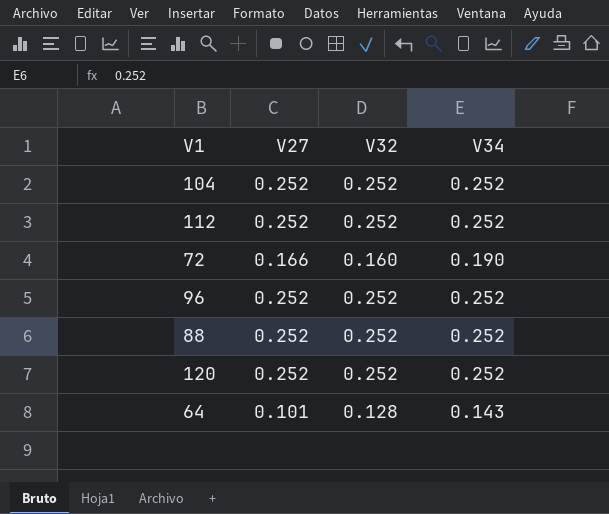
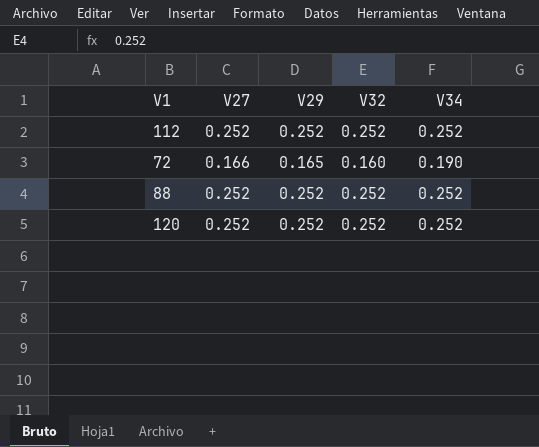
column V29 | position: none -> 3
row 104: 0.252 | 0.252 | 0.252 -> none
row 96: 0.252 | 0.252 | 0.252 -> none
row 64: 0.101 | 0.128 | 0.143 -> none

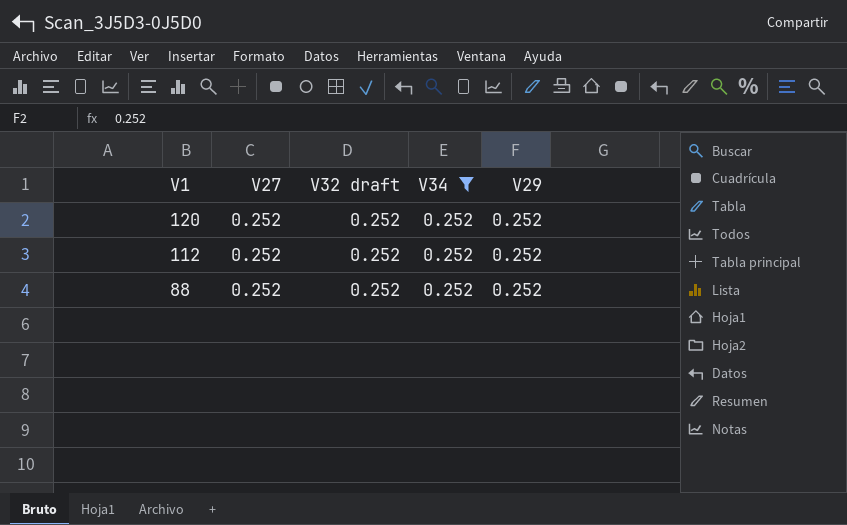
filter: none -> V34 = 0.252
row order: none -> V1 descending
column name: V32 -> V32 draft
column V29 | position: 3 -> 5

